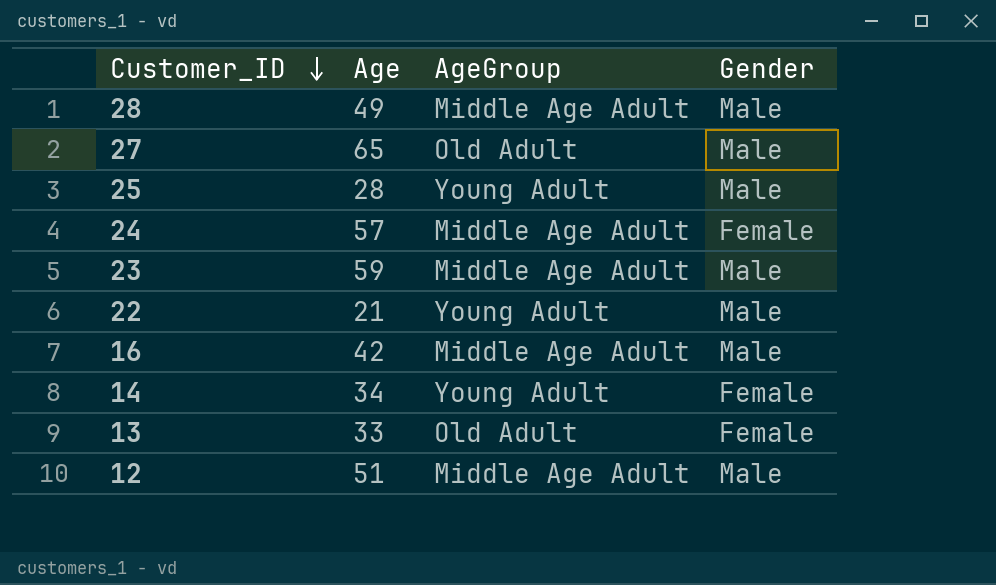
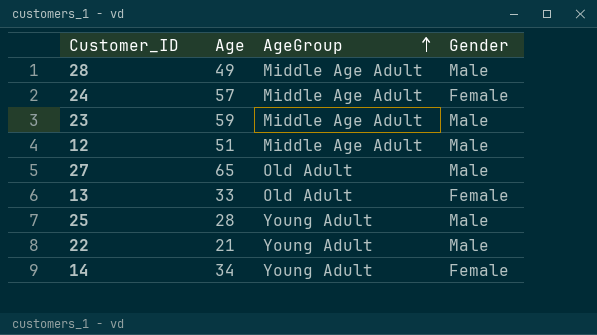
row order: Customer_ID descending -> AgeGroup ascending
row 16: 42 | Middle Age Adult | Male -> none

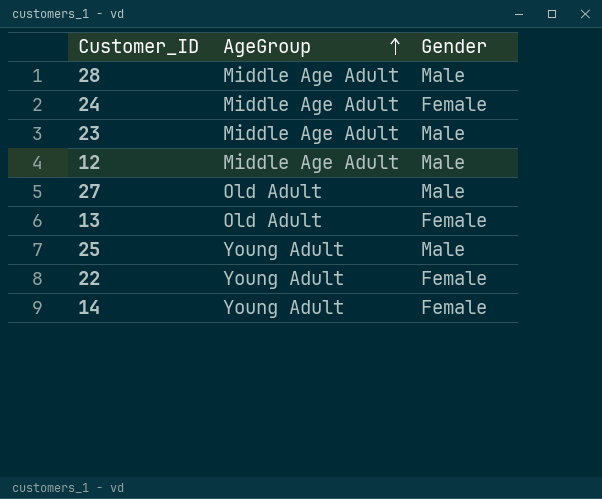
column Age | position: 2 -> none
22 | Gender: Male -> Female

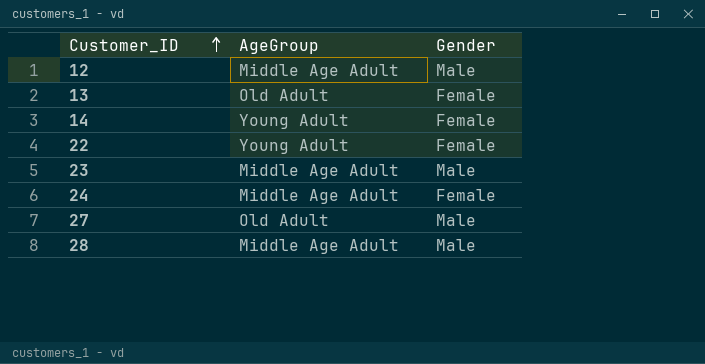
row order: AgeGroup ascending -> Customer_ID ascending
row 25: Young Adult | Male -> none

